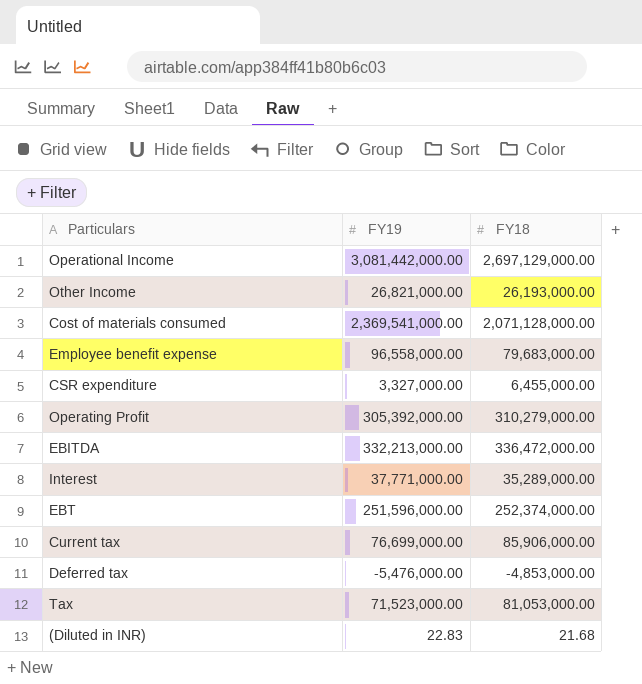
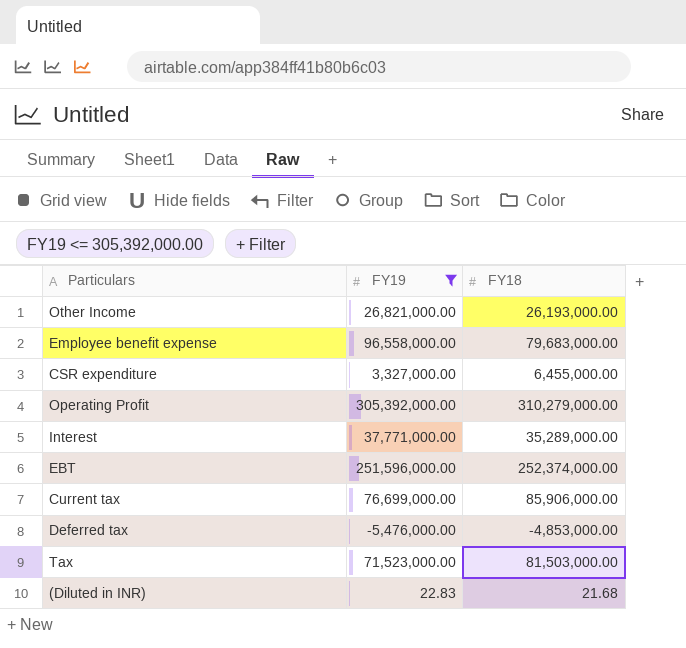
filter: none -> FY19 <= 305,392,000.00
Tax | FY18: 81,053,000.00 -> 81,503,000.00

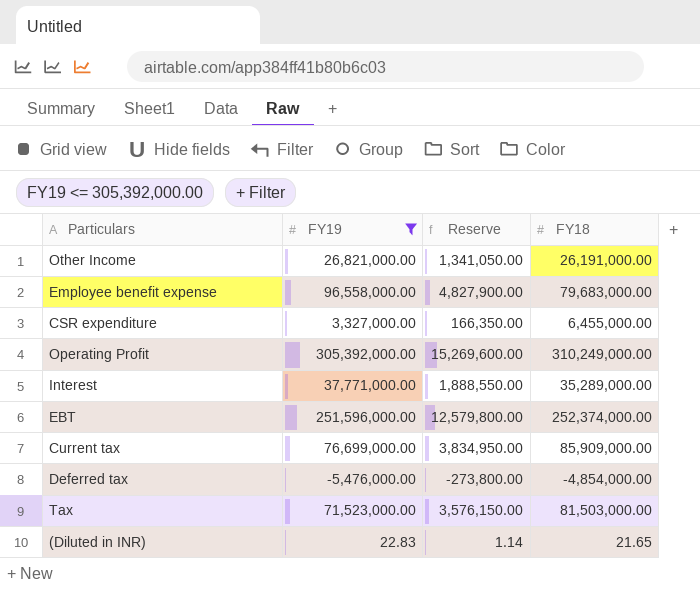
column Reserve | formula: none -> [FY19] * 0.05
Other Income | FY18: 26,193,000.00 -> 26,191,000.00
Operating Profit | FY18: 310,279,000.00 -> 310,249,000.00
Current tax | FY18: 85,906,000.00 -> 85,909,000.00
Deferred tax | FY18: -4,853,000.00 -> -4,854,000.00
(Diluted in INR) | FY18: 21.68 -> 21.65

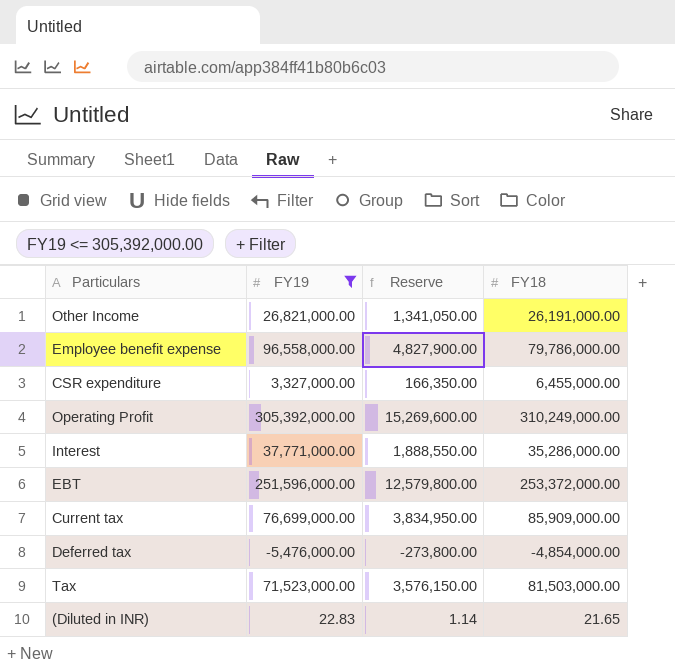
Employee benefit expense | FY18: 79,683,000.00 -> 79,786,000.00
Interest | FY18: 35,289,000.00 -> 35,286,000.00
EBT | FY18: 252,374,000.00 -> 253,372,000.00

